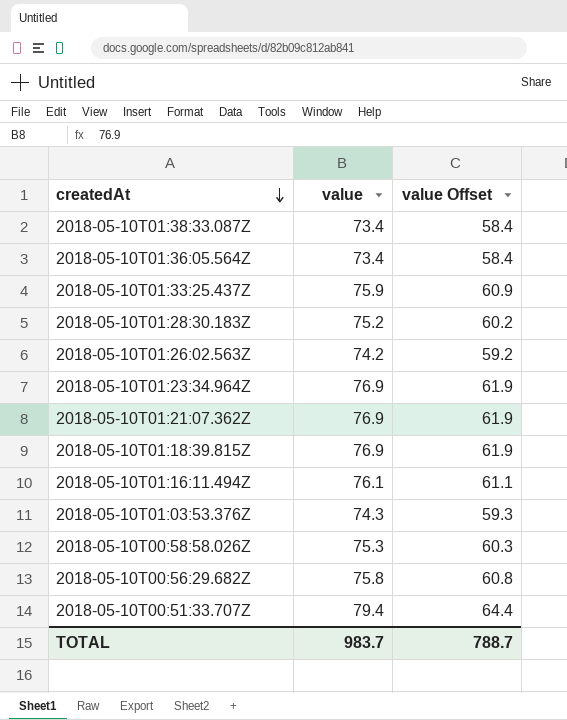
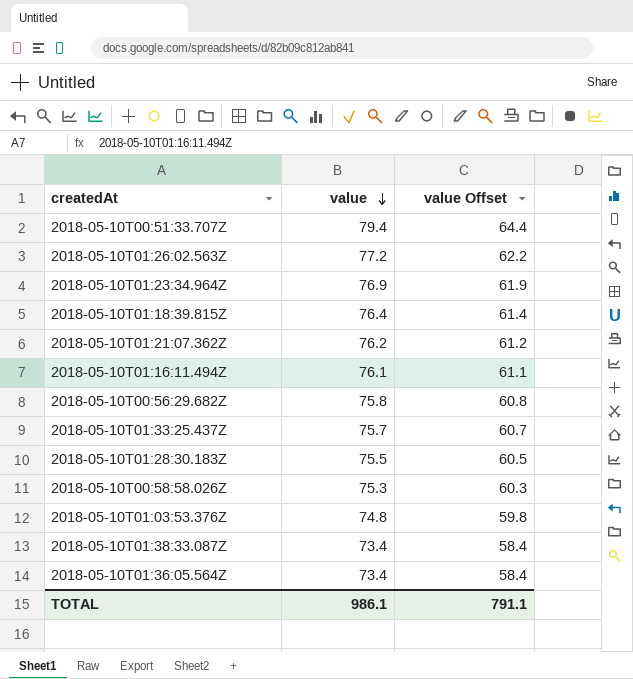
row order: createdAt descending -> value descending
2018-05-10T01:26:02.563Z | value: 74.2 -> 77.2
2018-05-10T01:26:02.563Z | value Offset: 59.2 -> 62.2
2018-05-10T01:18:39.815Z | value: 76.9 -> 76.4
2018-05-10T01:18:39.815Z | value Offset: 61.9 -> 61.4
2018-05-10T01:21:07.362Z | value: 76.9 -> 76.2
2018-05-10T01:21:07.362Z | value Offset: 61.9 -> 61.2
2018-05-10T01:33:25.437Z | value: 75.9 -> 75.7
2018-05-10T01:33:25.437Z | value Offset: 60.9 -> 60.7
2018-05-10T01:28:30.183Z | value: 75.2 -> 75.5
2018-05-10T01:28:30.183Z | value Offset: 60.2 -> 60.5
2018-05-10T01:03:53.376Z | value: 74.3 -> 74.8
2018-05-10T01:03:53.376Z | value Offset: 59.3 -> 59.8
TOTAL | value: 983.7 -> 986.1
TOTAL | value Offset: 788.7 -> 791.1

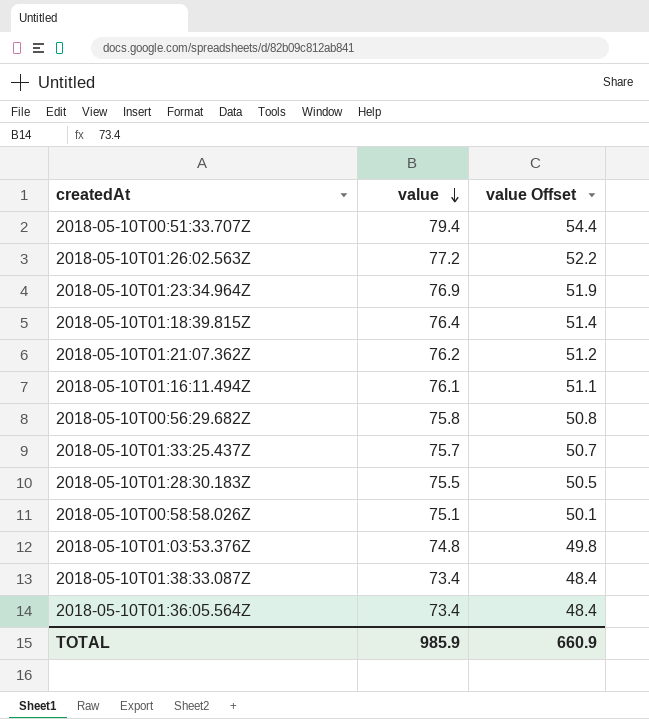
column value Offset | formula: [value] - 15 -> [value] - 25
2018-05-10T00:58:58.026Z | value: 75.3 -> 75.1
TOTAL | value: 986.1 -> 985.9
TOTAL | value Offset: 791.1 -> 660.9

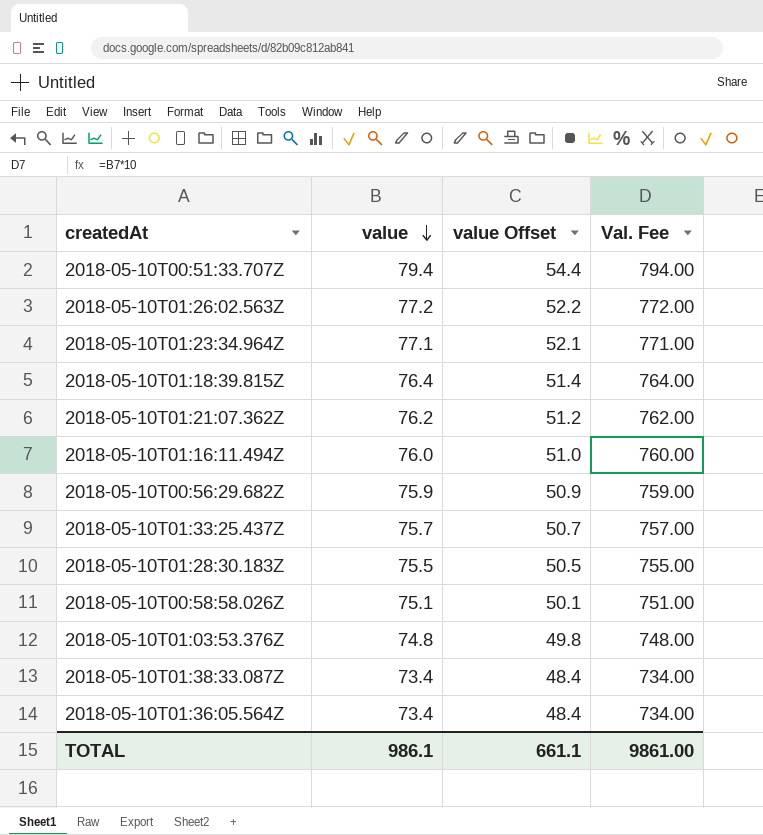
column Val. Fee | formula: none -> [value] * 10
2018-05-10T01:23:34.964Z | value: 76.9 -> 77.1
2018-05-10T01:23:34.964Z | value Offset: 51.9 -> 52.1
2018-05-10T01:16:11.494Z | value: 76.1 -> 76.0
2018-05-10T01:16:11.494Z | value Offset: 51.1 -> 51.0
2018-05-10T00:56:29.682Z | value: 75.8 -> 75.9
2018-05-10T00:56:29.682Z | value Offset: 50.8 -> 50.9
TOTAL | value: 985.9 -> 986.1
TOTAL | value Offset: 660.9 -> 661.1

